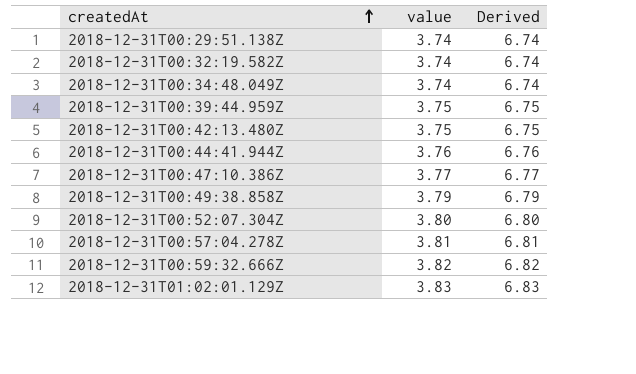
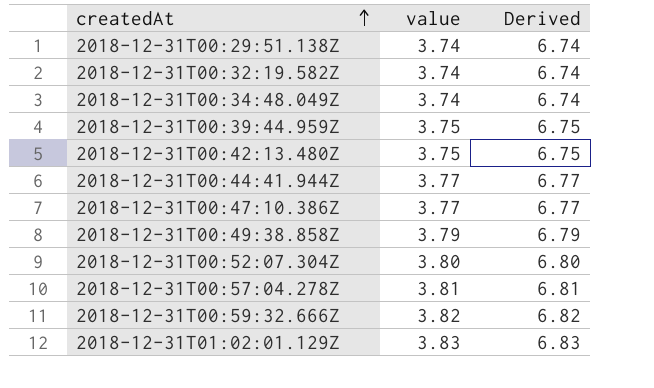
2018-12-31T00:44:41.944Z | value: 3.76 -> 3.77
2018-12-31T00:44:41.944Z | Derived: 6.76 -> 6.77

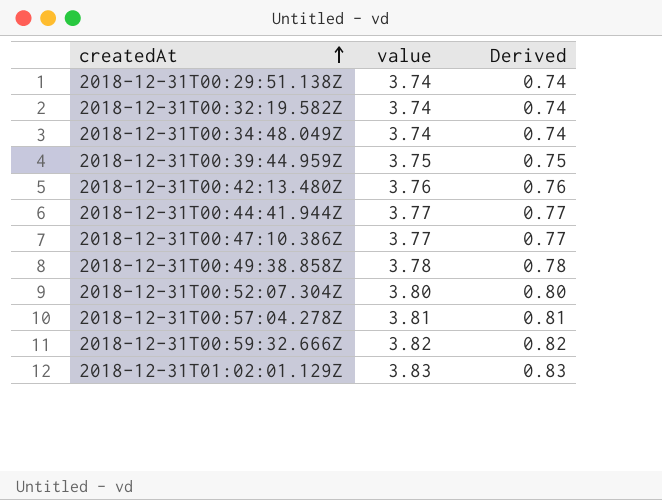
column Derived | formula: [value] + 3 -> [value] - 3
2018-12-31T00:42:13.480Z | value: 3.75 -> 3.76
2018-12-31T00:49:38.858Z | value: 3.79 -> 3.78

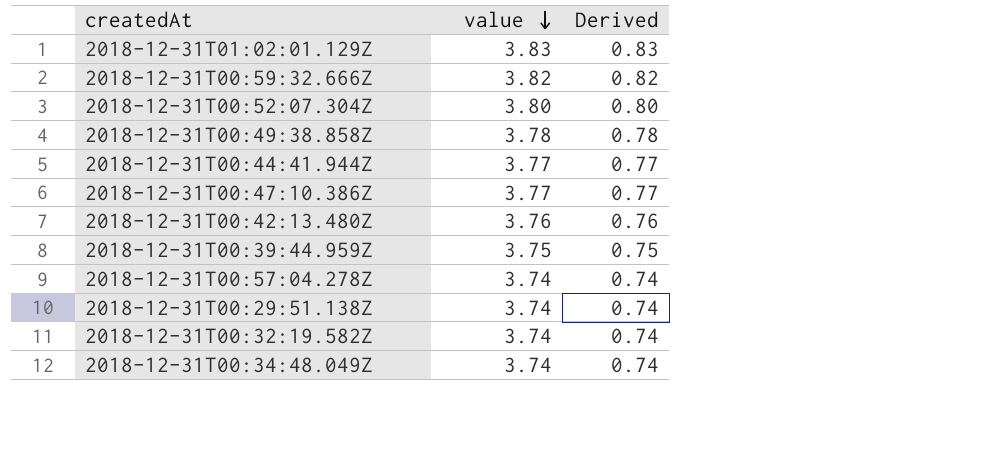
row order: createdAt ascending -> value descending
2018-12-31T00:57:04.278Z | value: 3.81 -> 3.74
2018-12-31T00:57:04.278Z | Derived: 0.81 -> 0.74

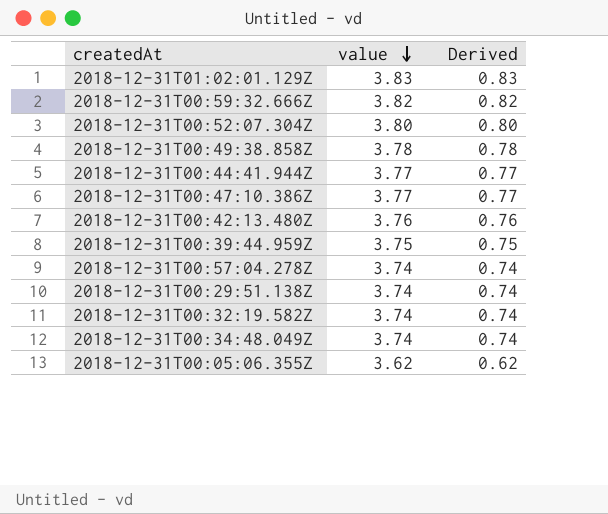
row 2018-12-31T00:05:06.355Z: none -> 3.62 | 0.62

